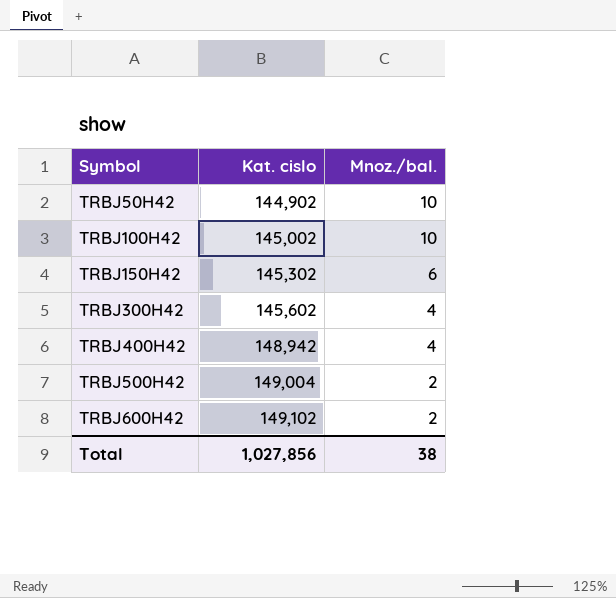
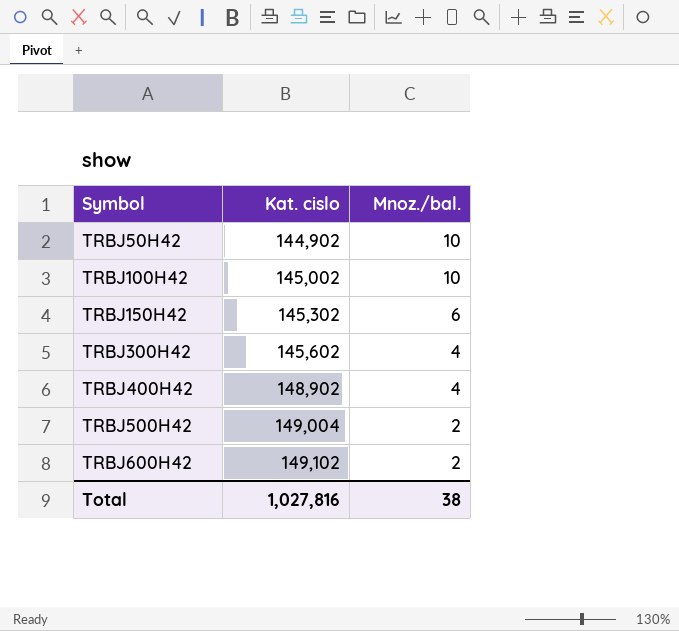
TRBJ400H42 | Kat. cislo: 148,942 -> 148,902
Total | Kat. cislo: 1,027,856 -> 1,027,816

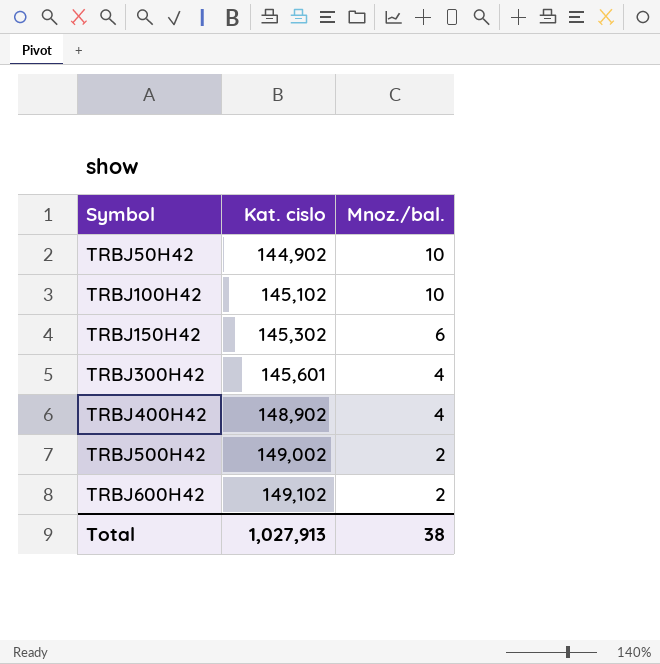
TRBJ100H42 | Kat. cislo: 145,002 -> 145,102
TRBJ300H42 | Kat. cislo: 145,602 -> 145,601
TRBJ500H42 | Kat. cislo: 149,004 -> 149,002
Total | Kat. cislo: 1,027,816 -> 1,027,913

